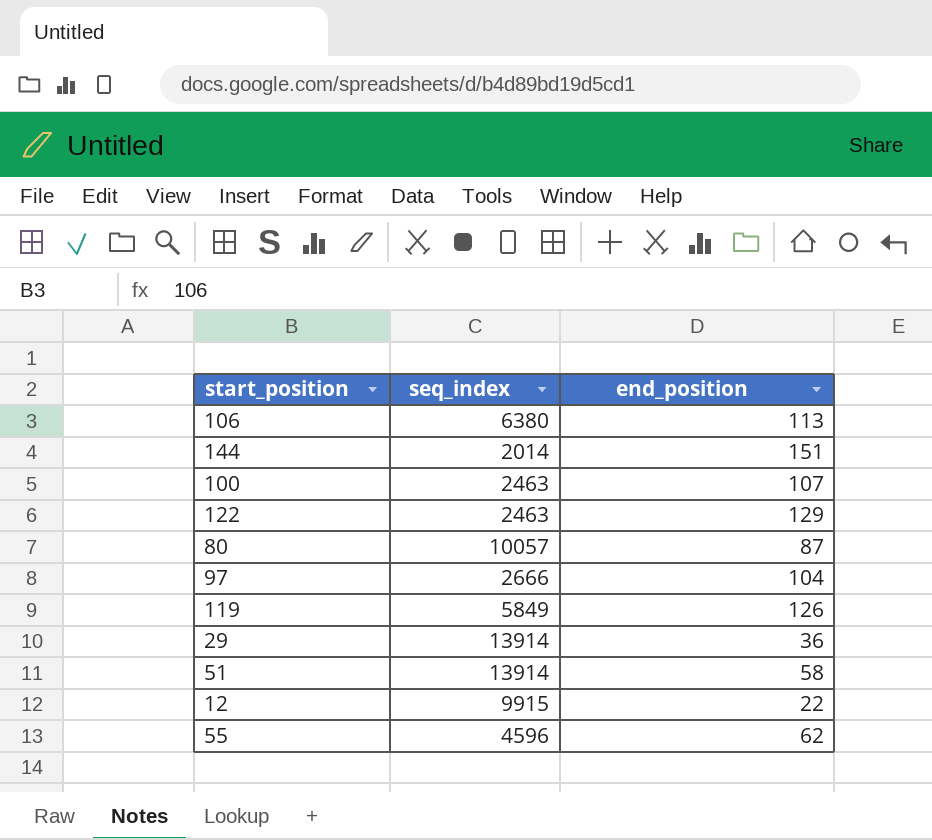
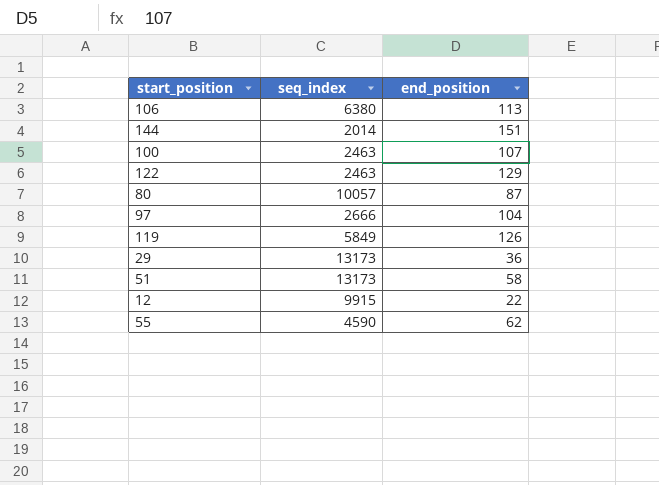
29 | seq_index: 13914 -> 13173
51 | seq_index: 13914 -> 13173
55 | seq_index: 4596 -> 4590

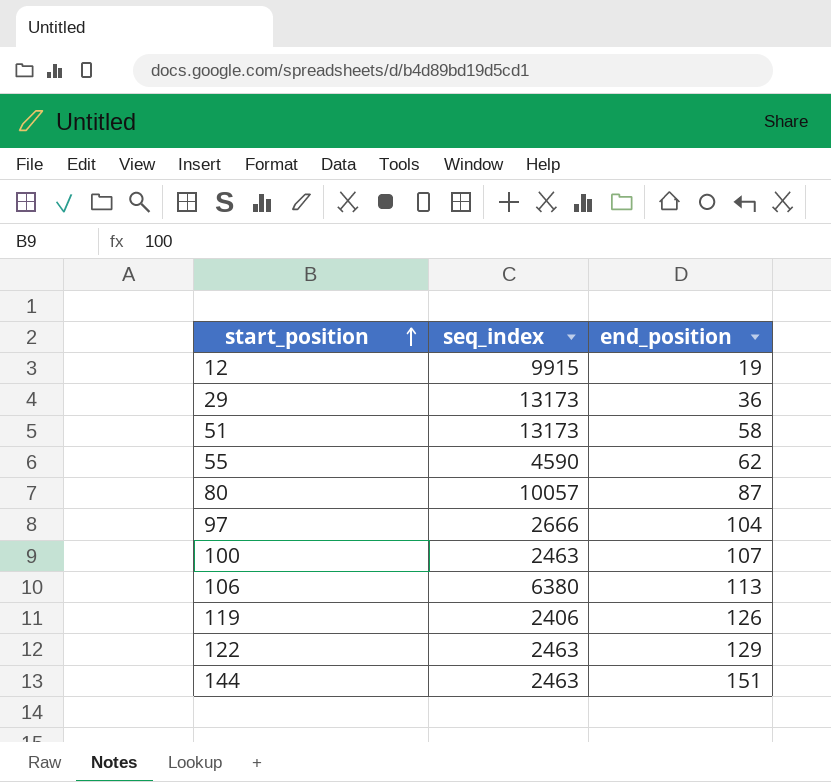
row order: none -> start_position ascending
12 | end_position: 22 -> 19
119 | seq_index: 5849 -> 2406
144 | seq_index: 2014 -> 2463

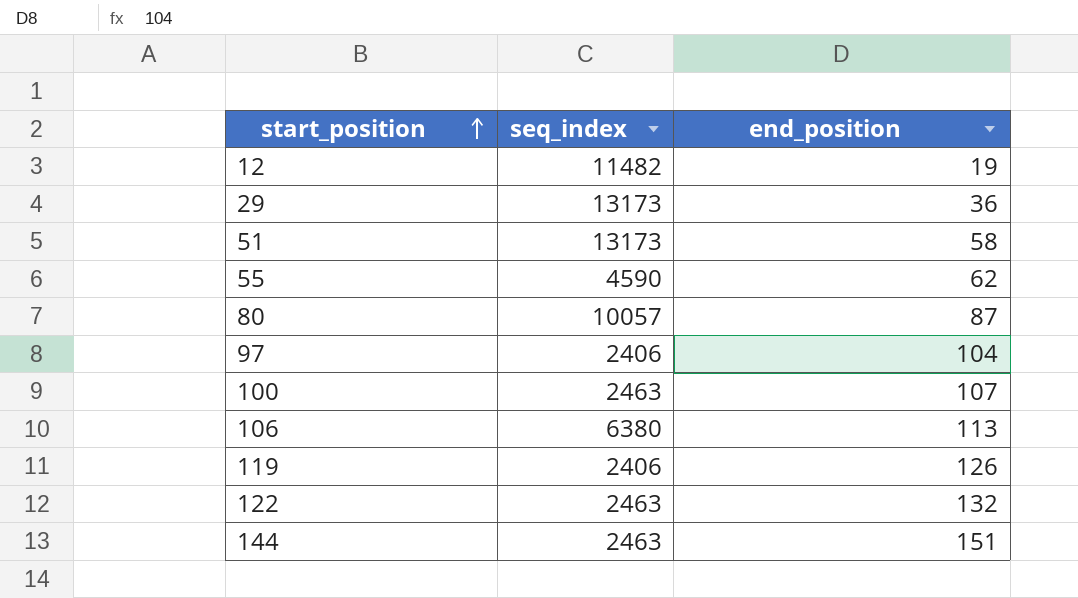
12 | seq_index: 9915 -> 11482
97 | seq_index: 2666 -> 2406
122 | end_position: 129 -> 132

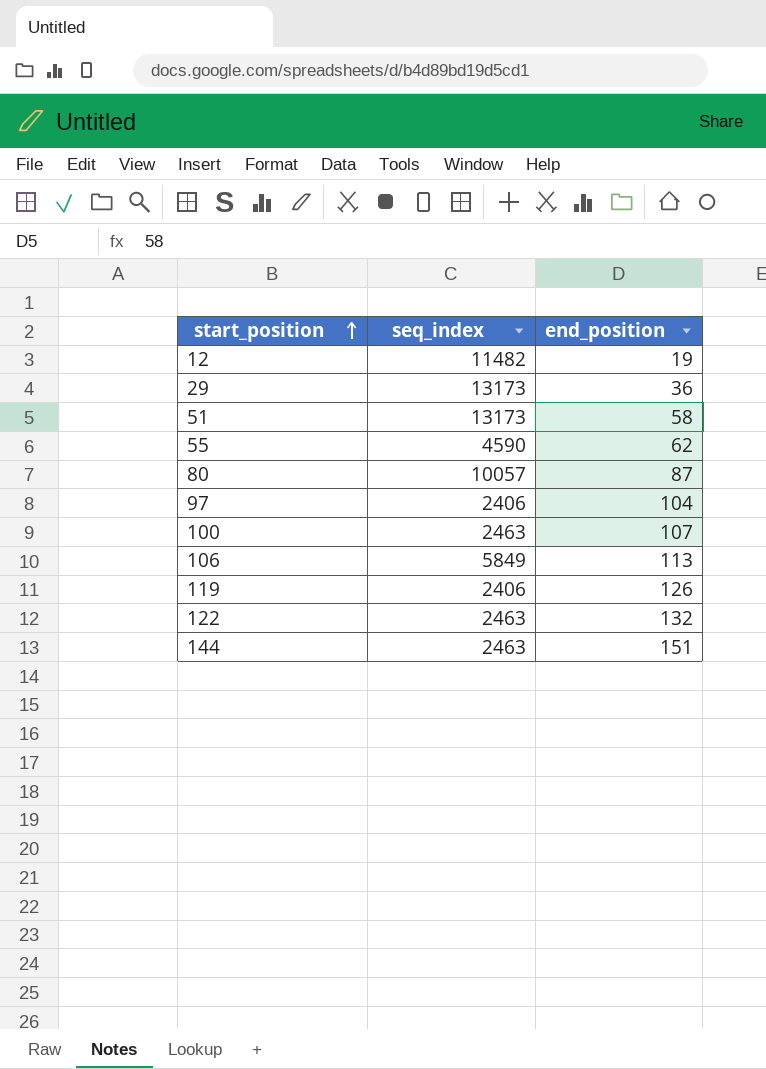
106 | seq_index: 6380 -> 5849

